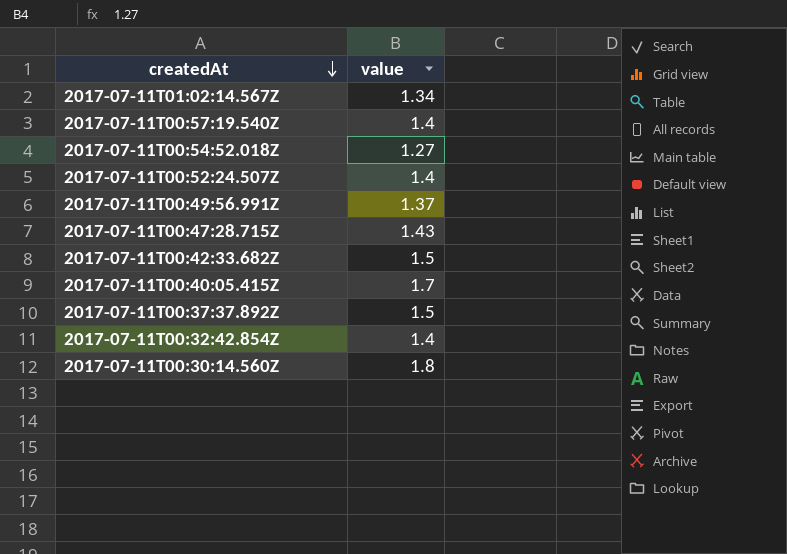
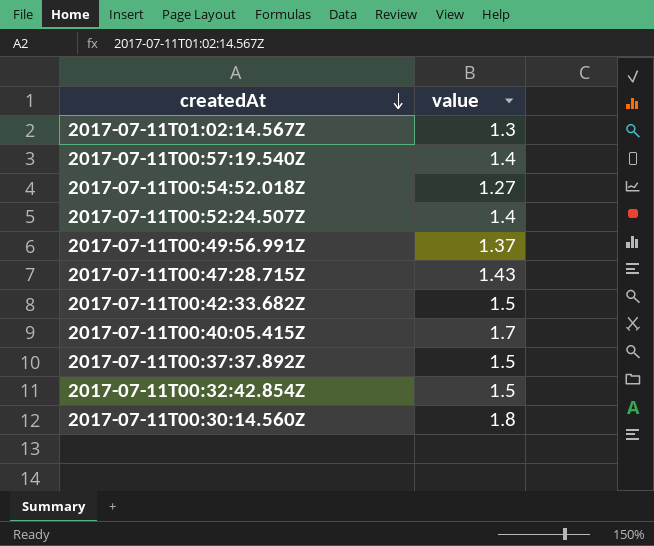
2017-07-11T01:02:14.567Z | value: 1.34 -> 1.3
2017-07-11T00:32:42.854Z | value: 1.4 -> 1.5

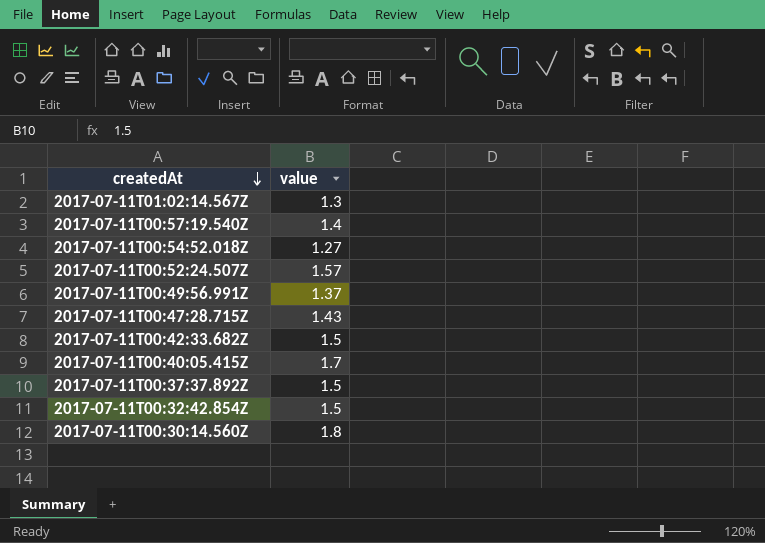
2017-07-11T00:52:24.507Z | value: 1.4 -> 1.57

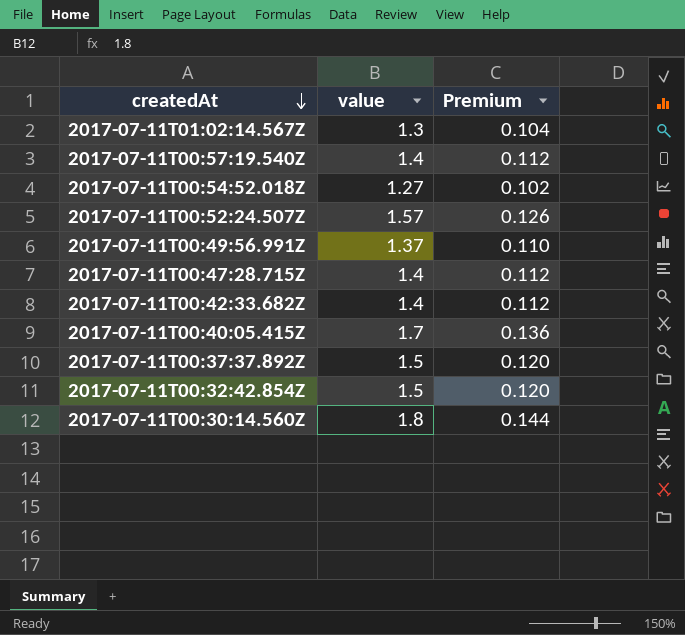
column Premium | formula: none -> [value] * 0.08
2017-07-11T00:47:28.715Z | value: 1.43 -> 1.4
2017-07-11T00:42:33.682Z | value: 1.5 -> 1.4

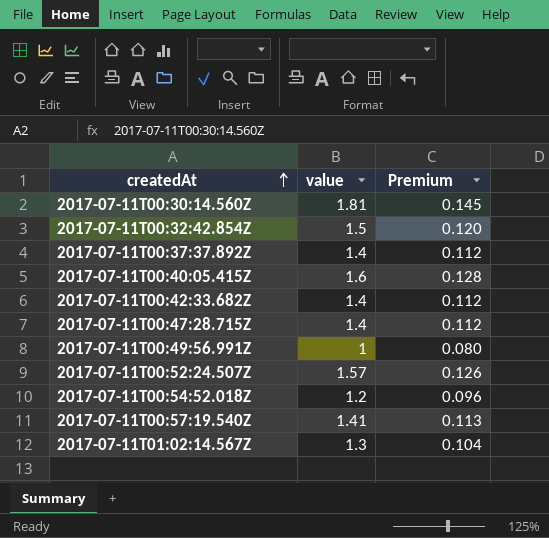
row order: createdAt descending -> createdAt ascending
2017-07-11T00:30:14.560Z | value: 1.8 -> 1.81
2017-07-11T00:30:14.560Z | Premium: 0.144 -> 0.145
2017-07-11T00:37:37.892Z | value: 1.5 -> 1.4
2017-07-11T00:37:37.892Z | Premium: 0.120 -> 0.112
2017-07-11T00:40:05.415Z | value: 1.7 -> 1.6
2017-07-11T00:40:05.415Z | Premium: 0.136 -> 0.128
2017-07-11T00:49:56.991Z | value: 1.37 -> 1
2017-07-11T00:49:56.991Z | Premium: 0.110 -> 0.080
2017-07-11T00:54:52.018Z | value: 1.27 -> 1.2
2017-07-11T00:54:52.018Z | Premium: 0.102 -> 0.096
2017-07-11T00:57:19.540Z | value: 1.4 -> 1.41
2017-07-11T00:57:19.540Z | Premium: 0.112 -> 0.113

